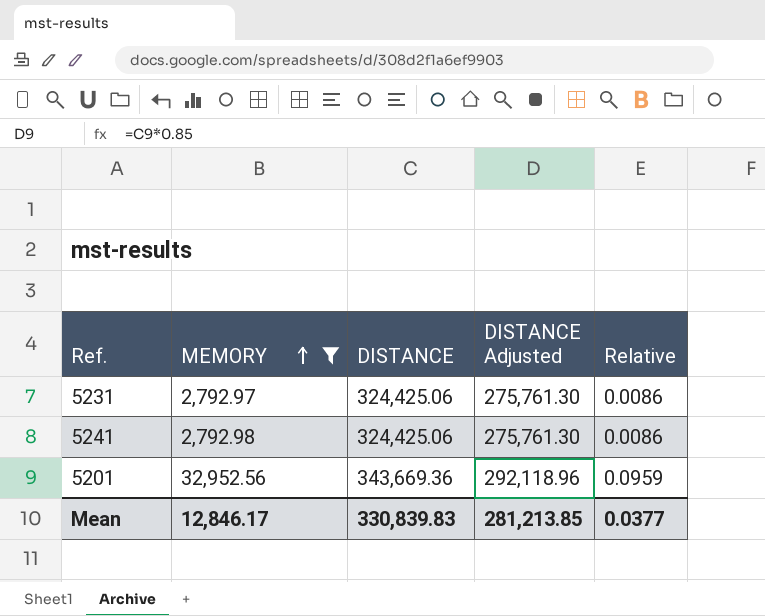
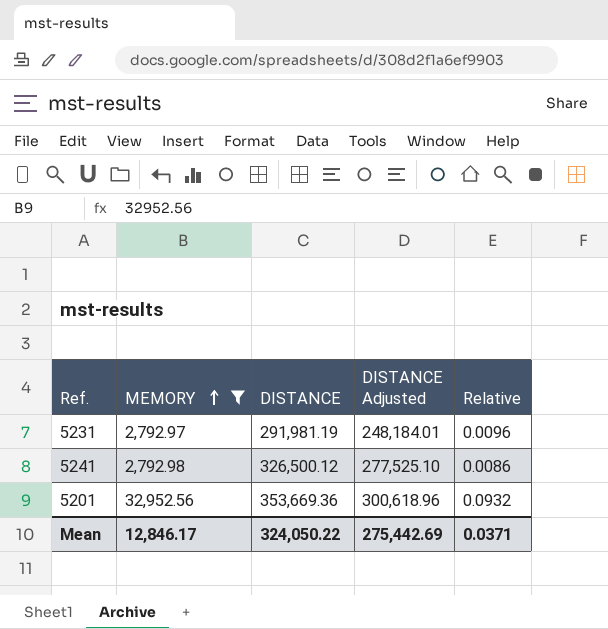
5231 | DISTANCE: 324,425.06 -> 291,981.19
5231 | DISTANCE Adjusted: 275,761.30 -> 248,184.01
5231 | Relative: 0.0086 -> 0.0096
5241 | DISTANCE: 324,425.06 -> 326,500.12
5241 | DISTANCE Adjusted: 275,761.30 -> 277,525.10
5201 | DISTANCE: 343,669.36 -> 353,669.36
5201 | DISTANCE Adjusted: 292,118.96 -> 300,618.96
5201 | Relative: 0.0959 -> 0.0932
Mean | DISTANCE: 330,839.83 -> 324,050.22
Mean | DISTANCE Adjusted: 281,213.85 -> 275,442.69
Mean | Relative: 0.0377 -> 0.0371

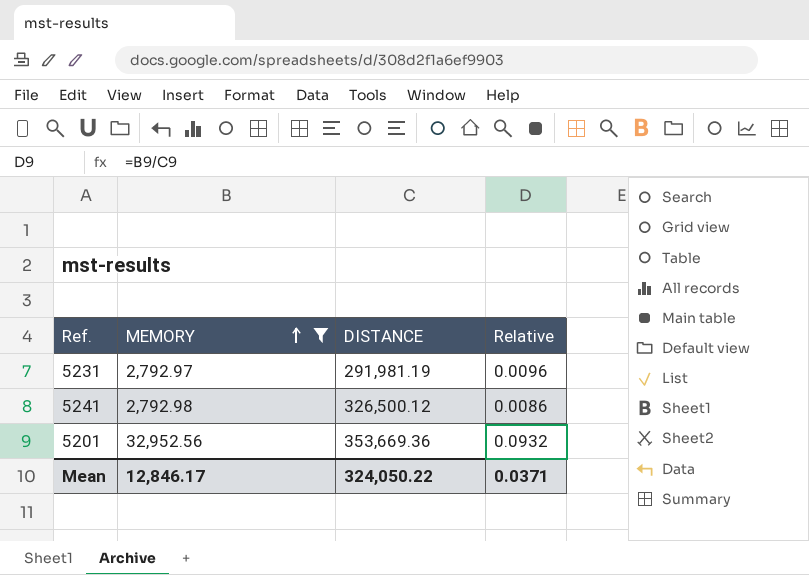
column DISTANCE Adjusted | formula: [DISTANCE] * 0.85 -> none

